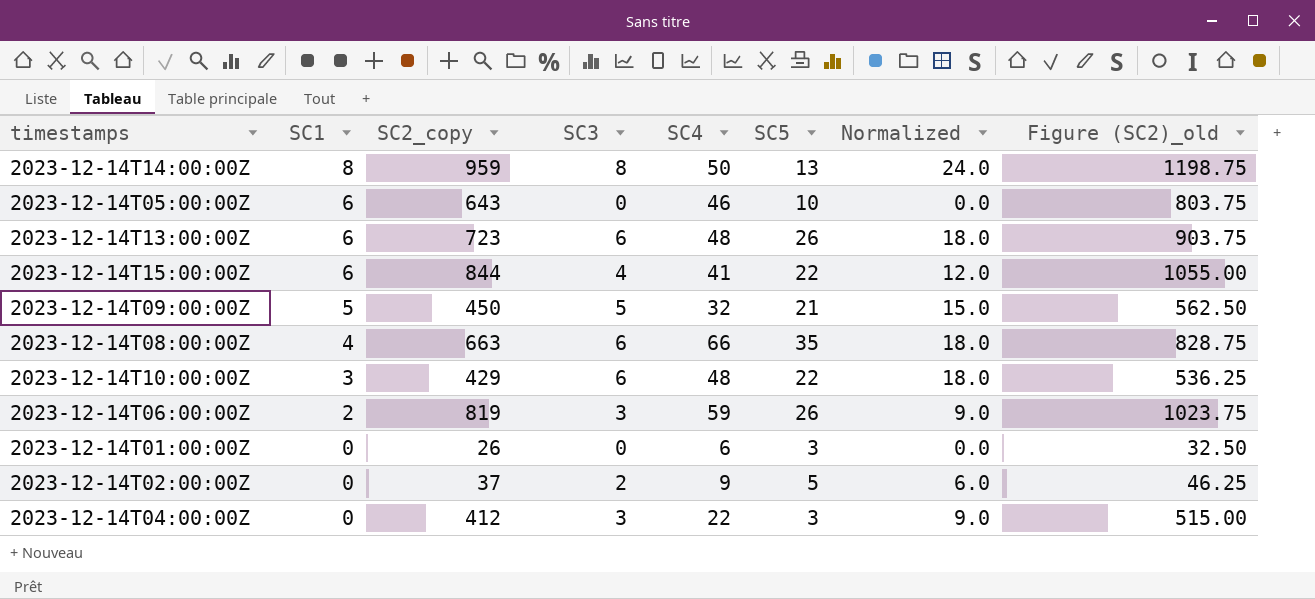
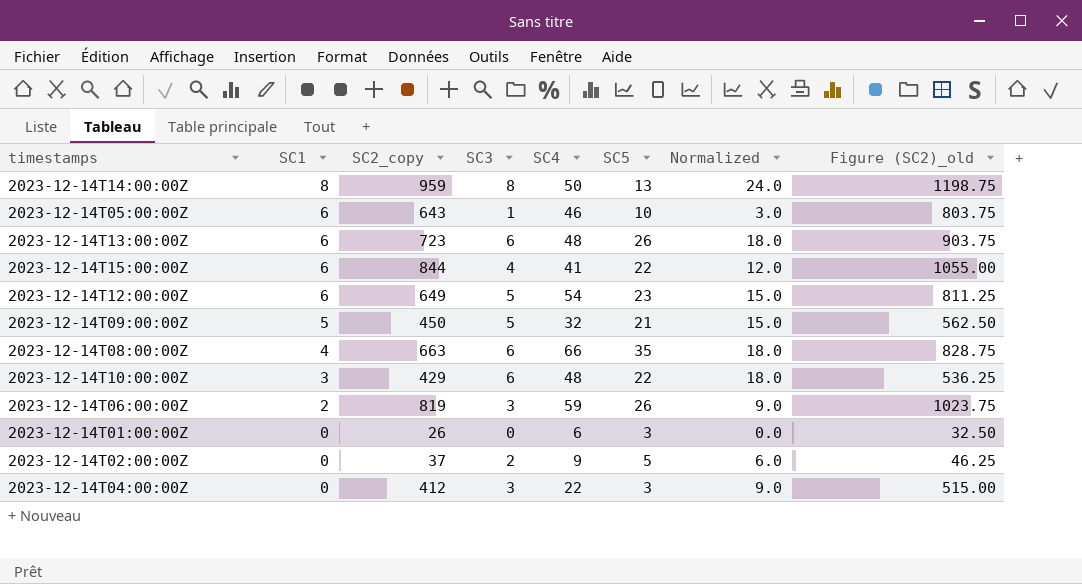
2023-12-14T05:00:00Z | SC3: 0 -> 1
2023-12-14T05:00:00Z | Normalized: 0.0 -> 3.0
row 2023-12-14T12:00:00Z: none -> 6 | 649 | 5 | 54 | 23 | 15.0 | 811.25

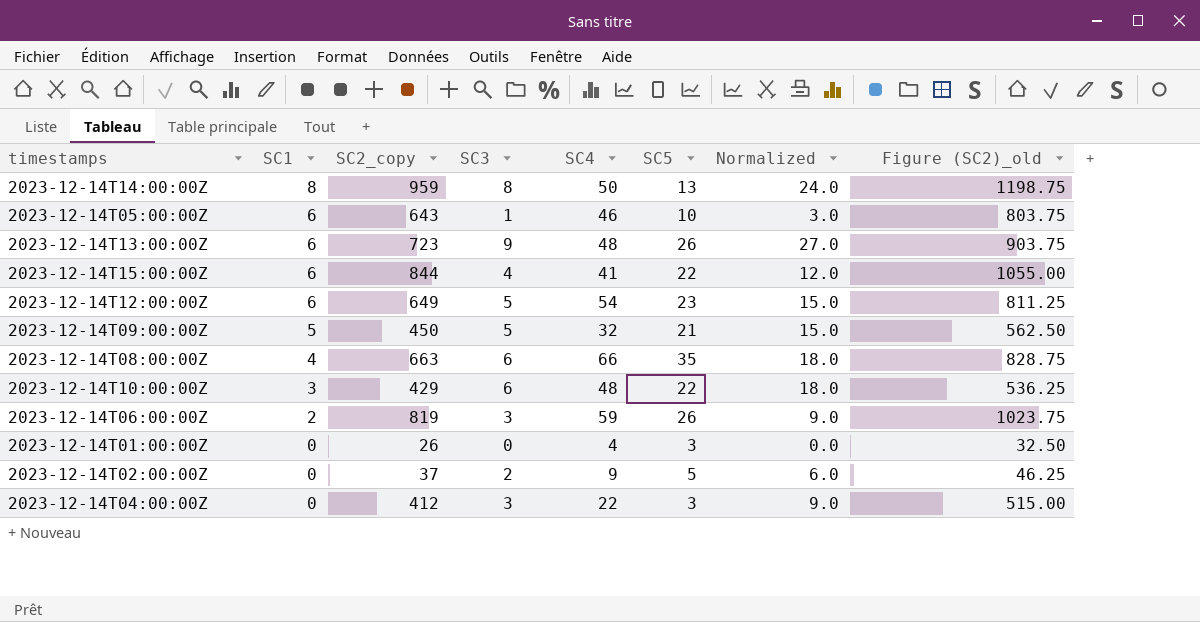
2023-12-14T13:00:00Z | SC3: 6 -> 9
2023-12-14T13:00:00Z | Normalized: 18.0 -> 27.0
2023-12-14T01:00:00Z | SC4: 6 -> 4

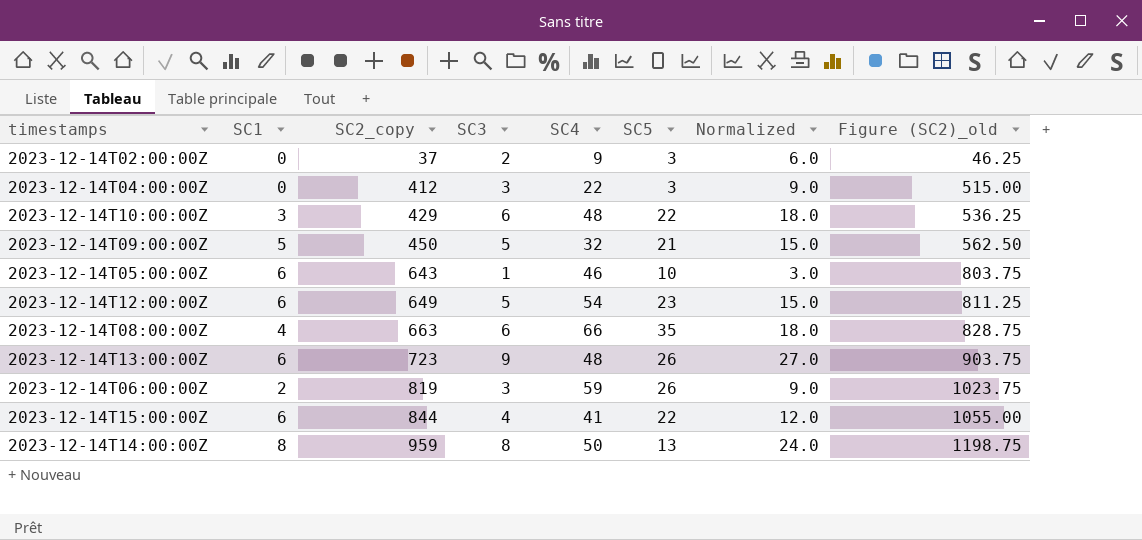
row order: SC1 descending -> SC2_copy ascending
row 2023-12-14T01:00:00Z: 0 | 26 | 0 | 4 | 3 | 0.0 | 32.50 -> none
2023-12-14T02:00:00Z | SC5: 5 -> 3

